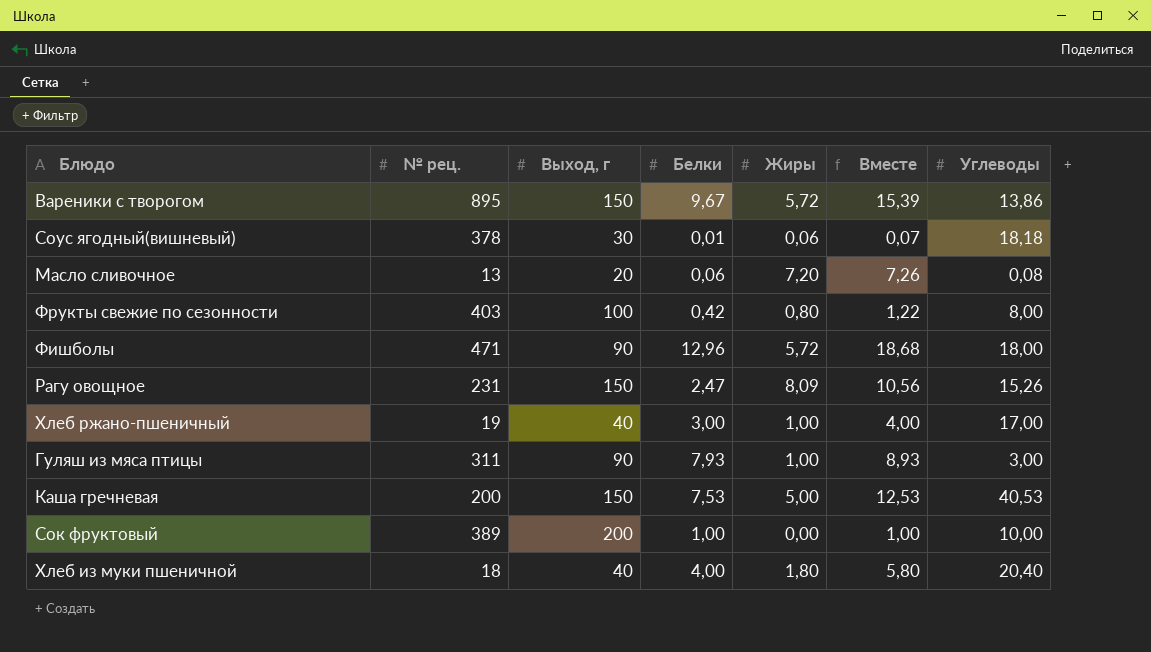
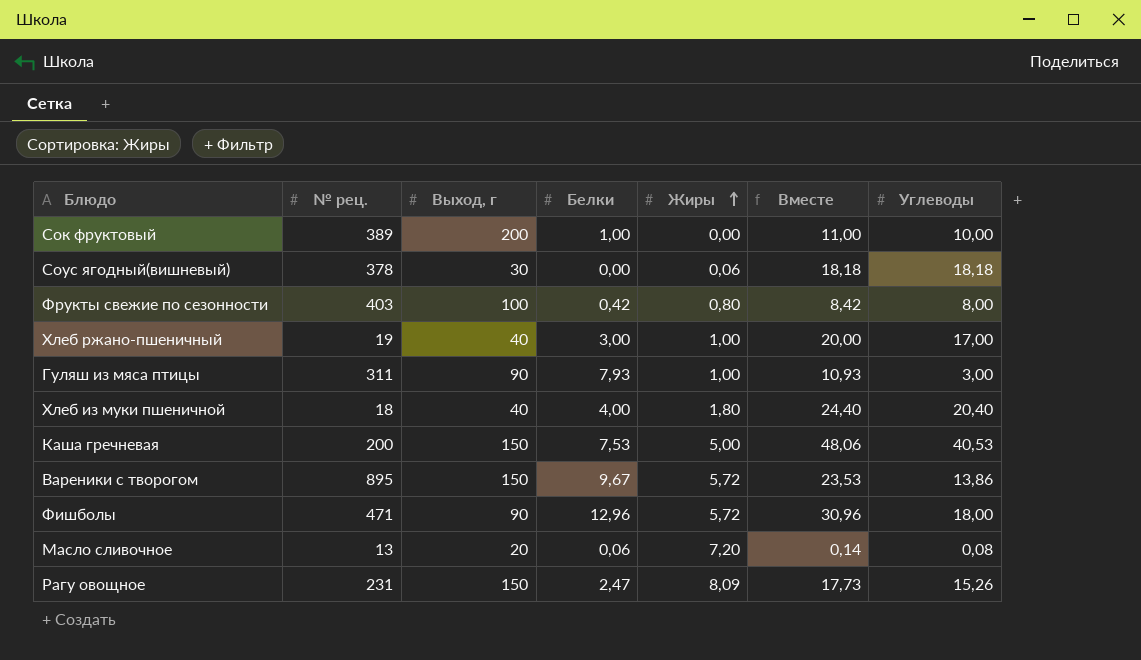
row order: none -> Жиры ascending
column Вместе | formula: [Белки] + [Жиры] -> [Белки] + [Углеводы]
Соус ягодный(вишневый) | Белки: 0,01 -> 0,00

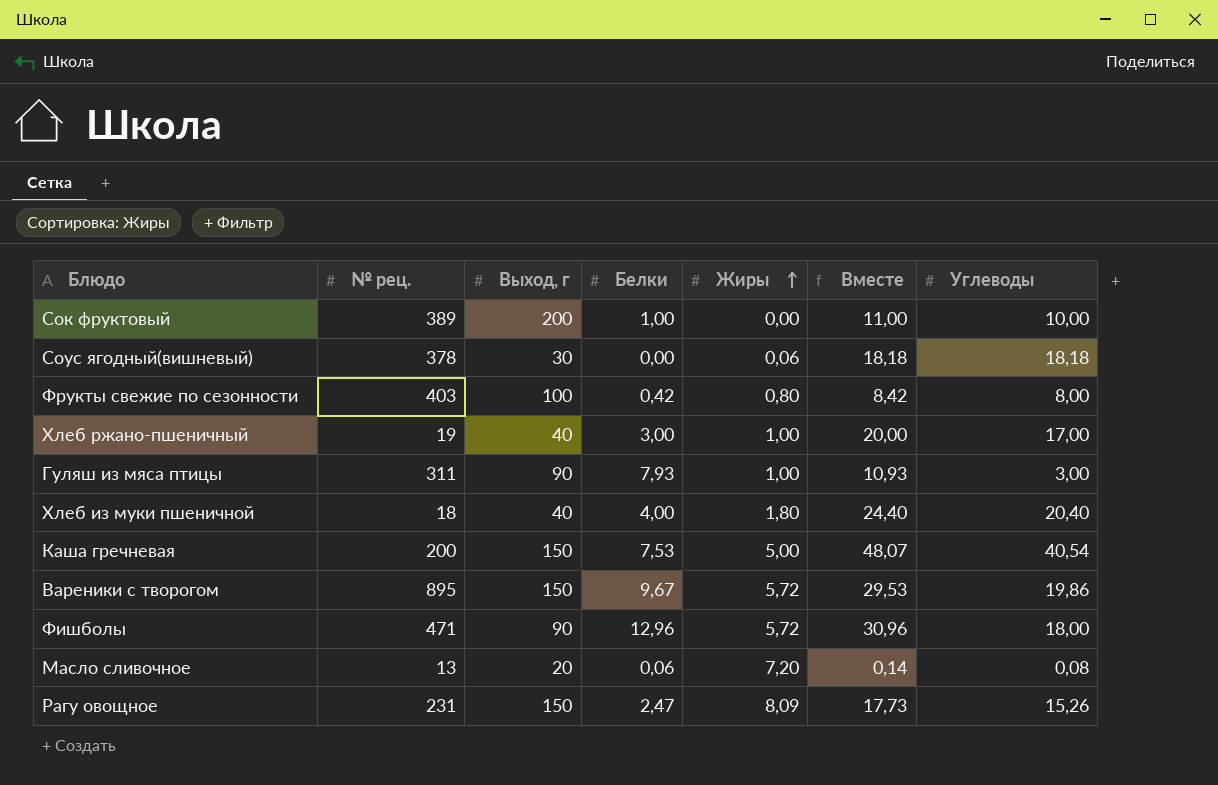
Каша гречневая | Вместе: 48,06 -> 48,07
Каша гречневая | Углеводы: 40,53 -> 40,54
Вареники с творогом | Вместе: 23,53 -> 29,53
Вареники с творогом | Углеводы: 13,86 -> 19,86

